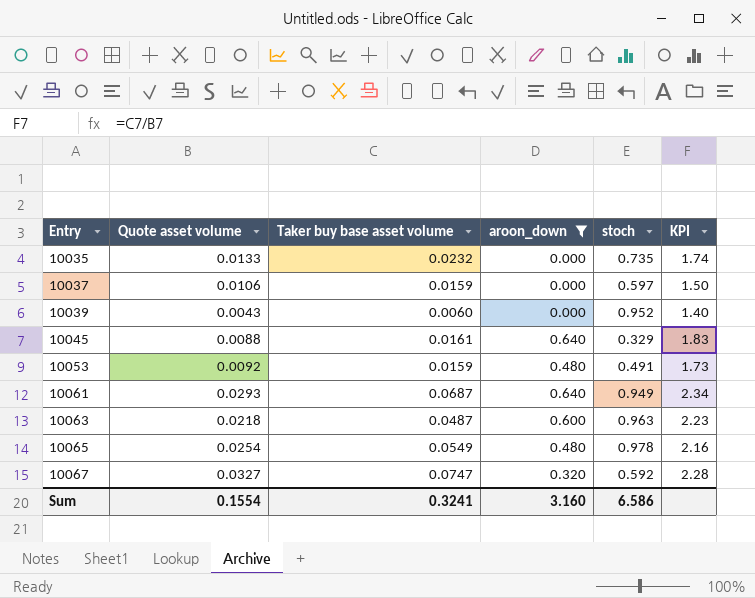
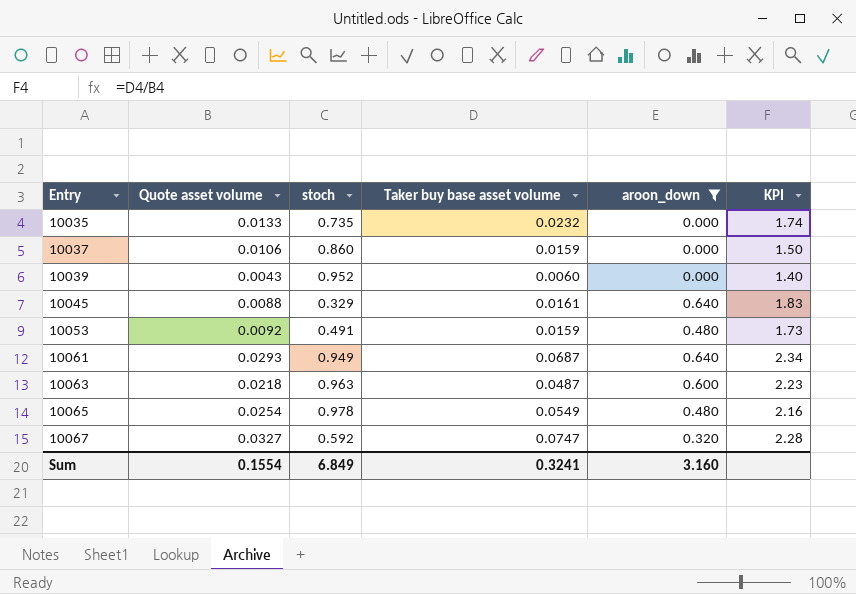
column stoch | position: 5 -> 3
10037 | stoch: 0.597 -> 0.860
Sum | stoch: 6.586 -> 6.849

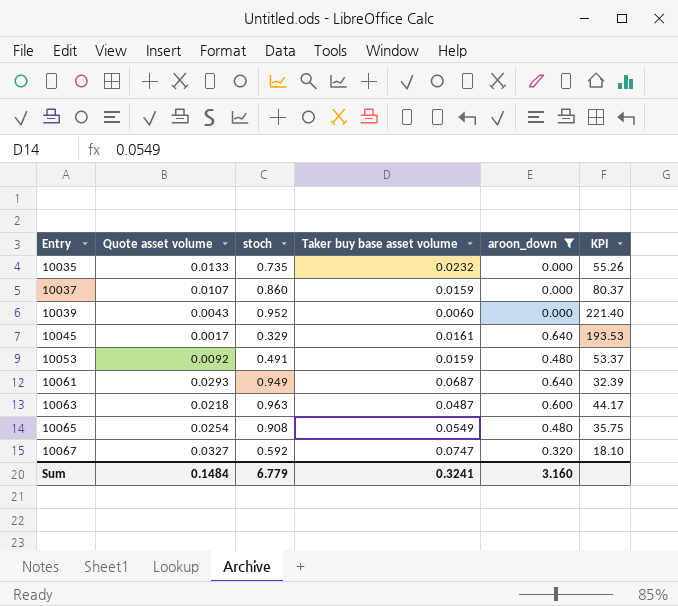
column KPI | formula: [Taker buy base asset volume] / [Quote asset volume] -> [stoch] / [Quote asset volume]
10037 | Quote asset volume: 0.0106 -> 0.0107
10045 | Quote asset volume: 0.0088 -> 0.0017
10065 | stoch: 0.978 -> 0.908
Sum | Quote asset volume: 0.1554 -> 0.1484
Sum | stoch: 6.849 -> 6.779

